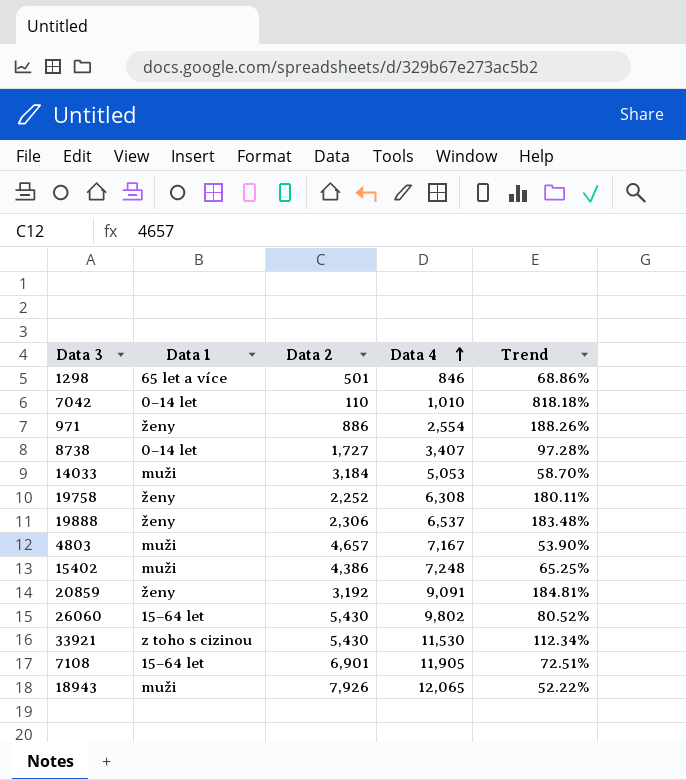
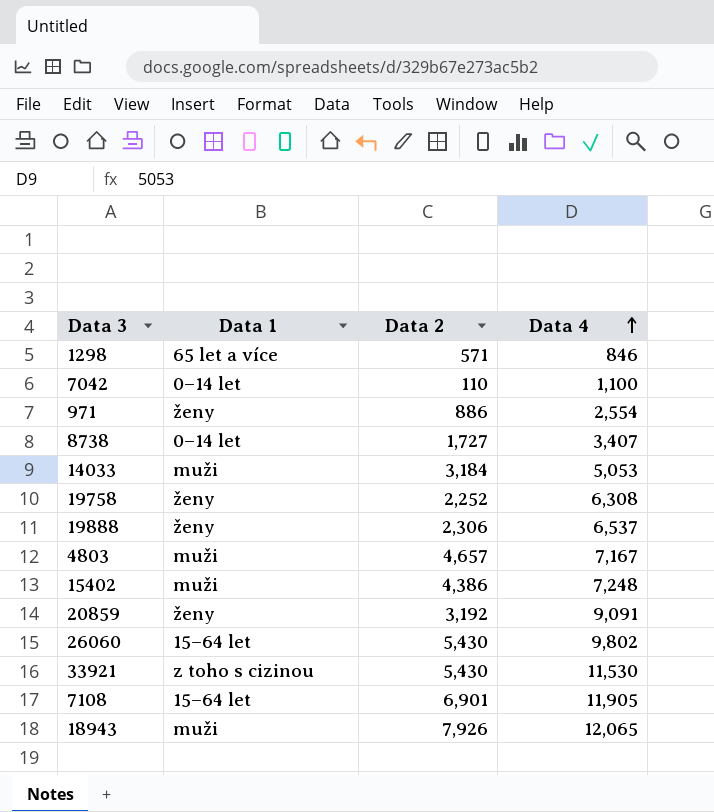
column Trend | formula: ([Data 4] - [Data 2]) / [Data 2] -> none
1298 | Data 2: 501 -> 571
7042 | Data 4: 1,010 -> 1,100

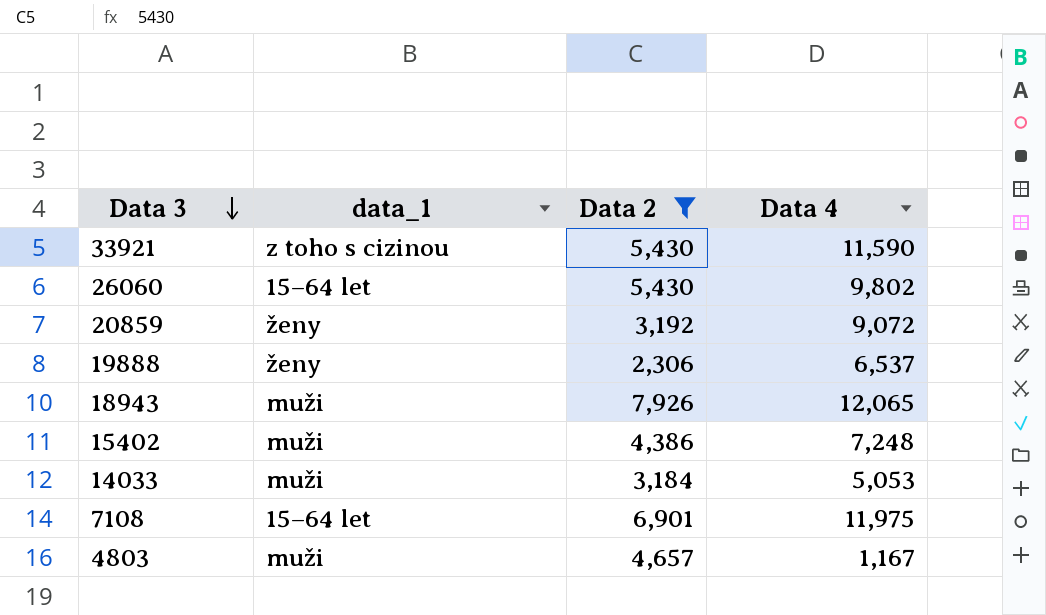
filter: none -> Data 2 >= 2,306
row order: Data 4 ascending -> Data 3 descending
column name: Data 1 -> data_1
33921 | Data 4: 11,530 -> 11,590
20859 | Data 4: 9,091 -> 9,072
7108 | Data 4: 11,905 -> 11,975
4803 | Data 4: 7,167 -> 1,167

